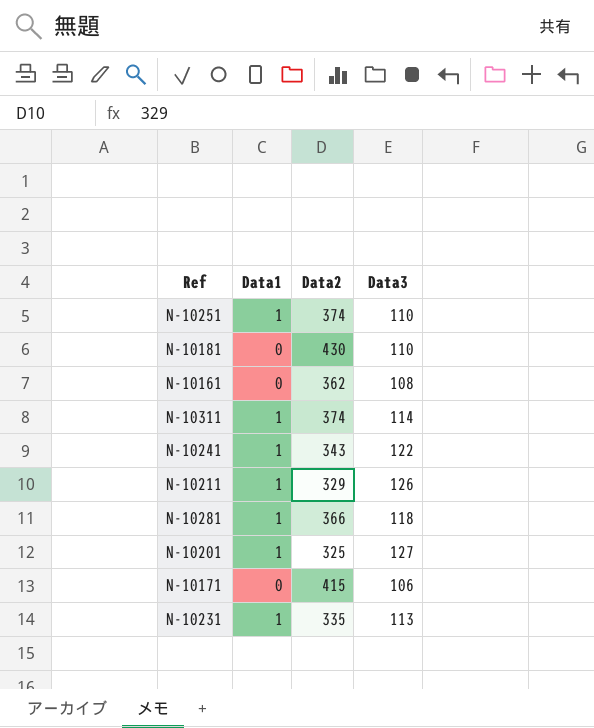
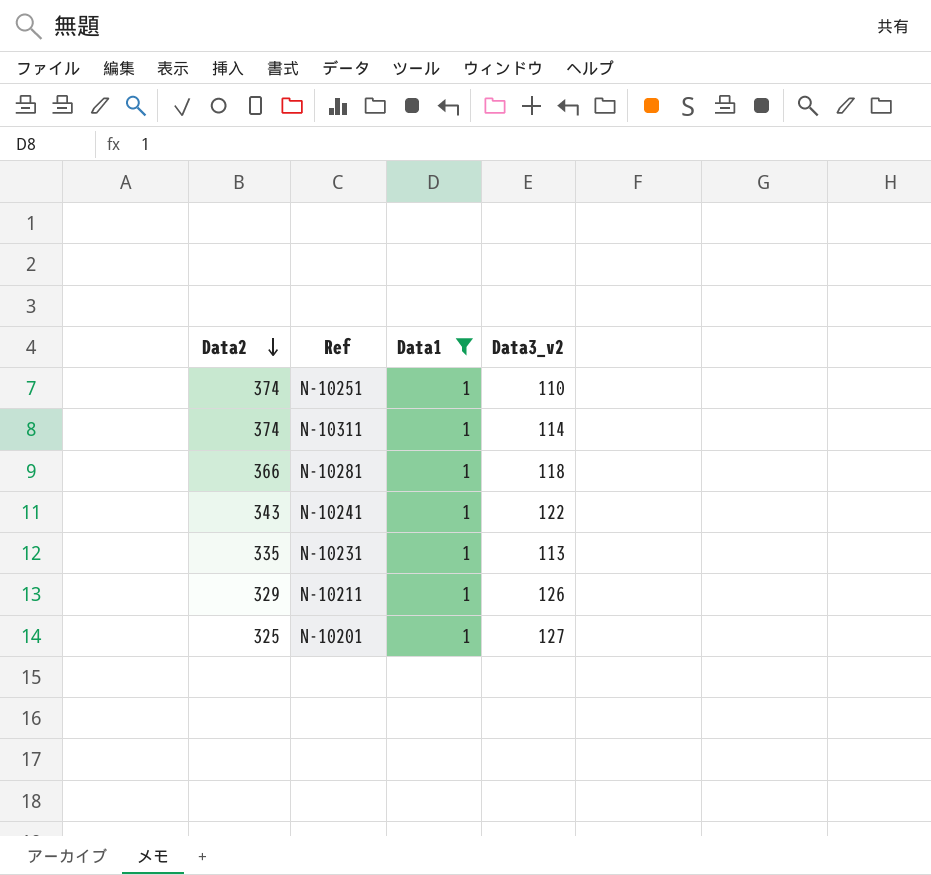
filter: none -> Data1 = 1
row order: none -> Data2 descending
column Data2 | position: 3 -> 1
column name: Data3 -> Data3_v2

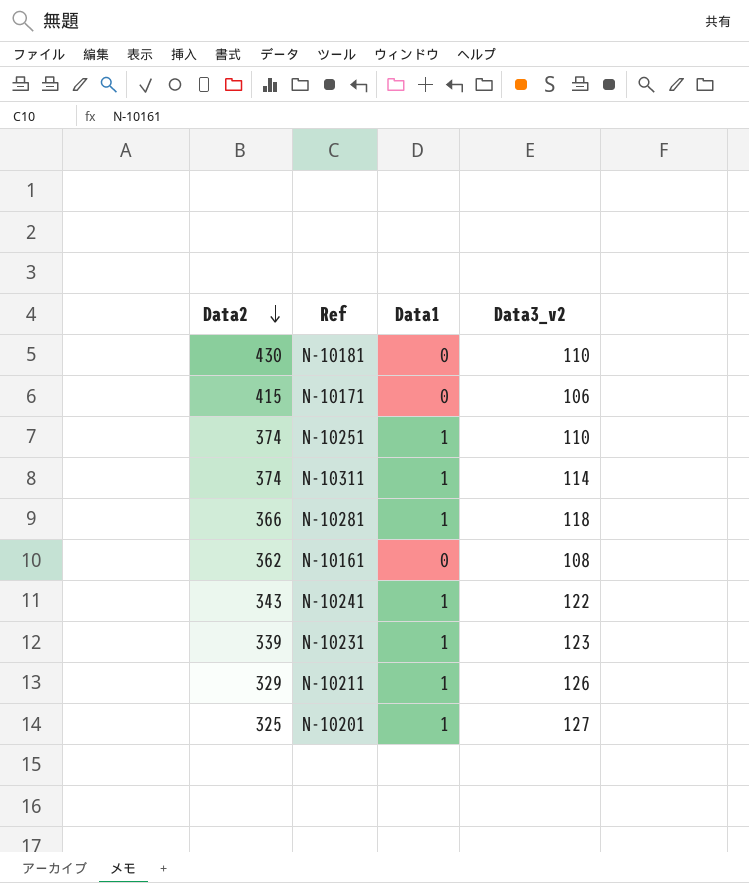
filter: Data1 = 1 -> none
N-10231 | Data2: 335 -> 339
N-10231 | Data3_v2: 113 -> 123

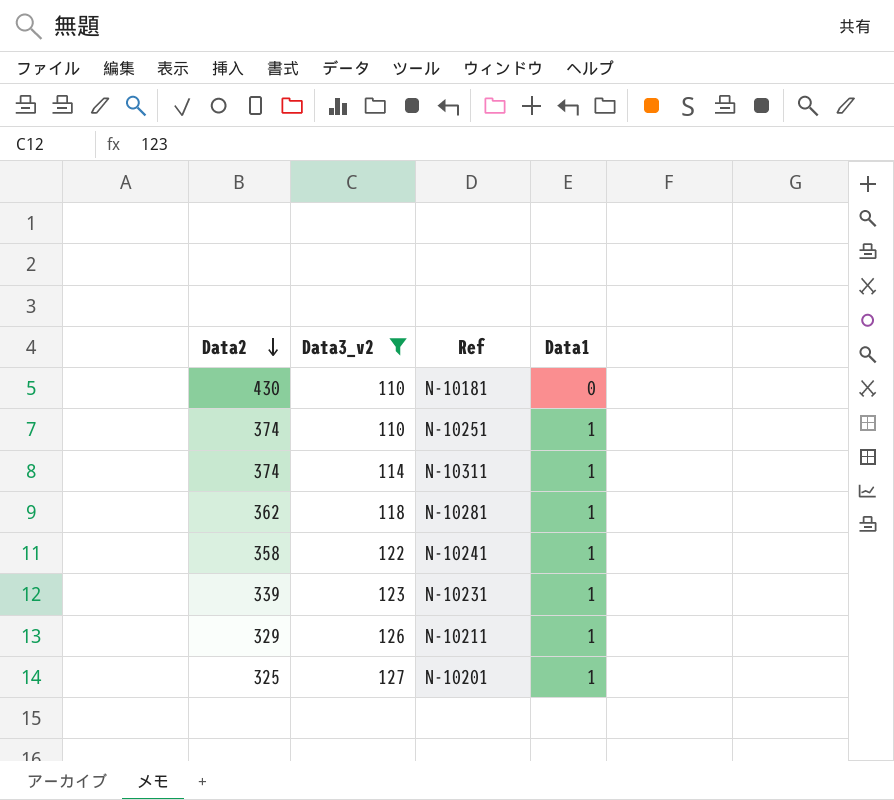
filter: none -> Data3_v2 >= 110
column Data3_v2 | position: 4 -> 2
N-10281 | Data2: 366 -> 362
N-10241 | Data2: 343 -> 358

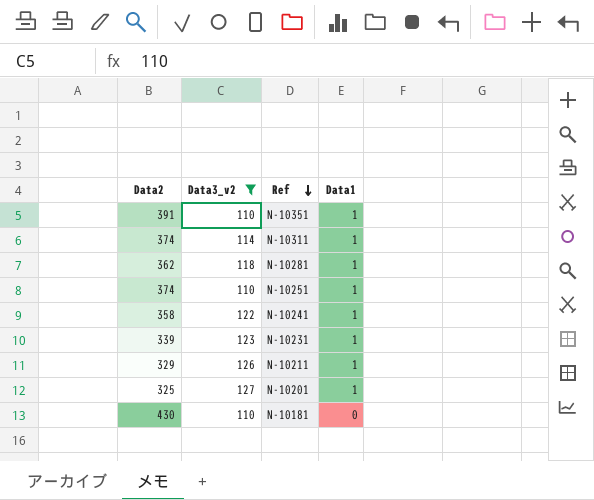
row order: Data2 descending -> Ref descending
row N-10351: none -> 391 | 110 | 1

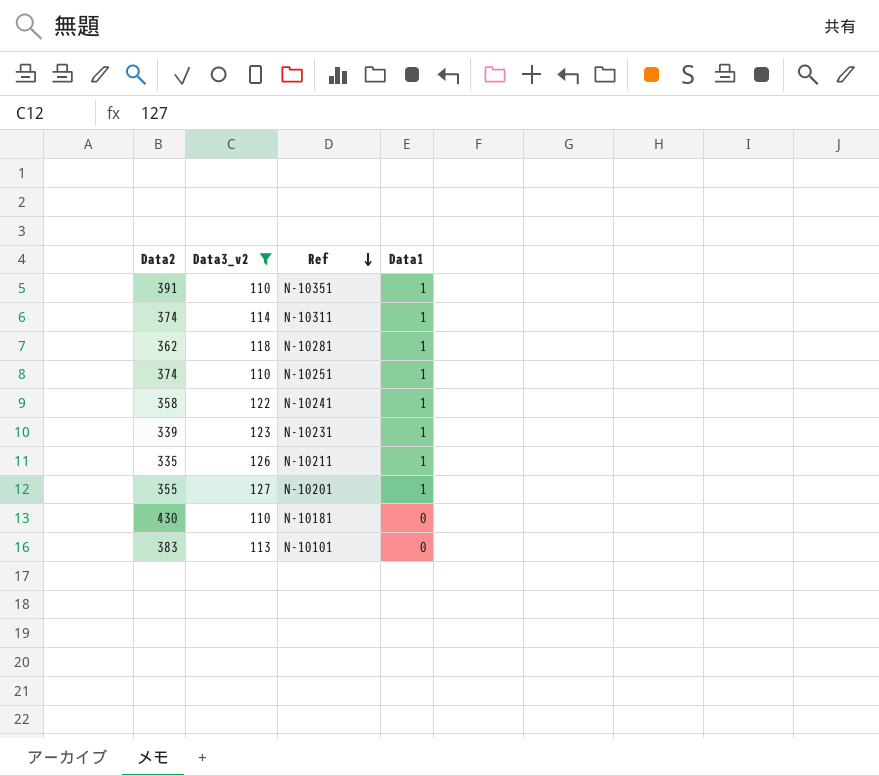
N-10211 | Data2: 329 -> 335
N-10201 | Data2: 325 -> 355
row N-10101: none -> 383 | 113 | 0

